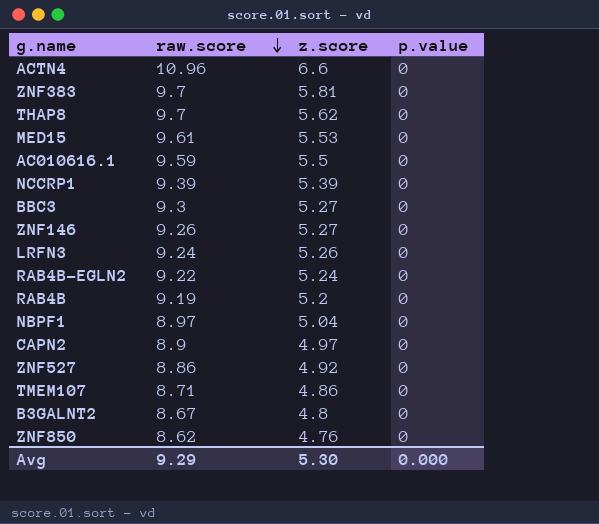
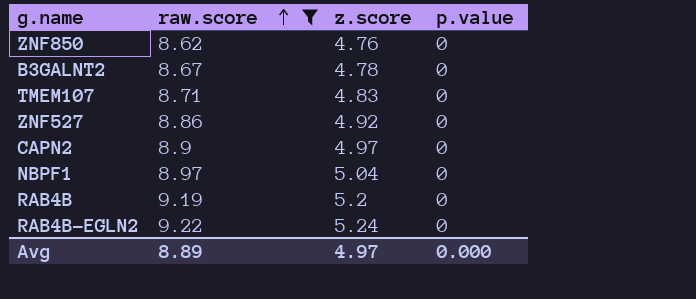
filter: none -> raw.score <= 9.22
row order: raw.score descending -> raw.score ascending
B3GALNT2 | z.score: 4.8 -> 4.78
TMEM107 | z.score: 4.86 -> 4.83
Avg | raw.score: 9.29 -> 8.89
Avg | z.score: 5.30 -> 4.97

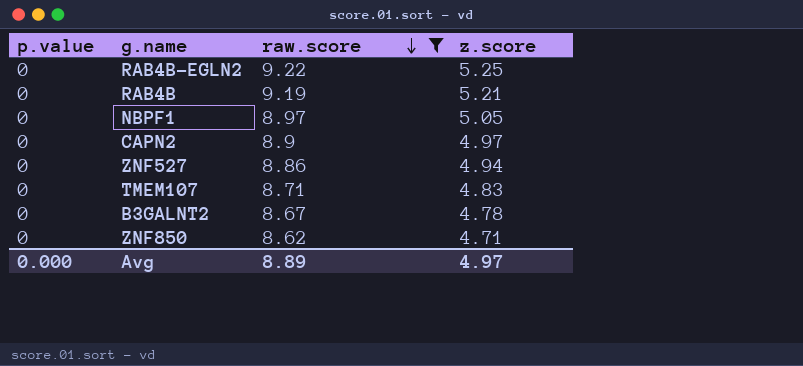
row order: raw.score ascending -> raw.score descending
column p.value | position: 4 -> 1
RAB4B-EGLN2 | z.score: 5.24 -> 5.25
RAB4B | z.score: 5.2 -> 5.21
NBPF1 | z.score: 5.04 -> 5.05
ZNF527 | z.score: 4.92 -> 4.94
ZNF850 | z.score: 4.76 -> 4.71

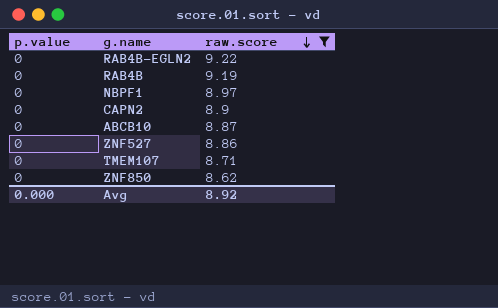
column z.score | position: 4 -> none
row B3GALNT2: 0 | 8.67 | 4.78 -> none
row ABCB10: none -> 0 | 8.87
Avg | raw.score: 8.89 -> 8.92

